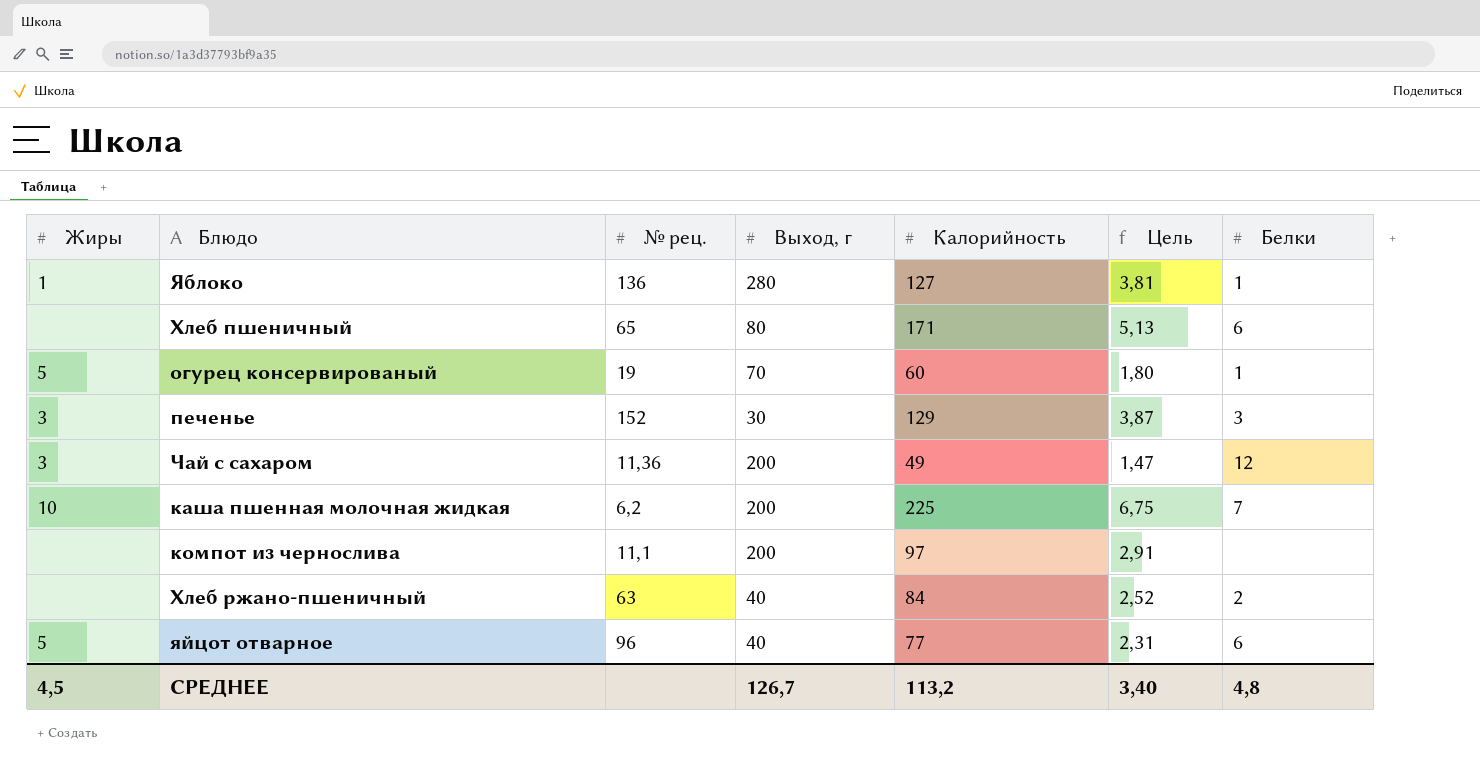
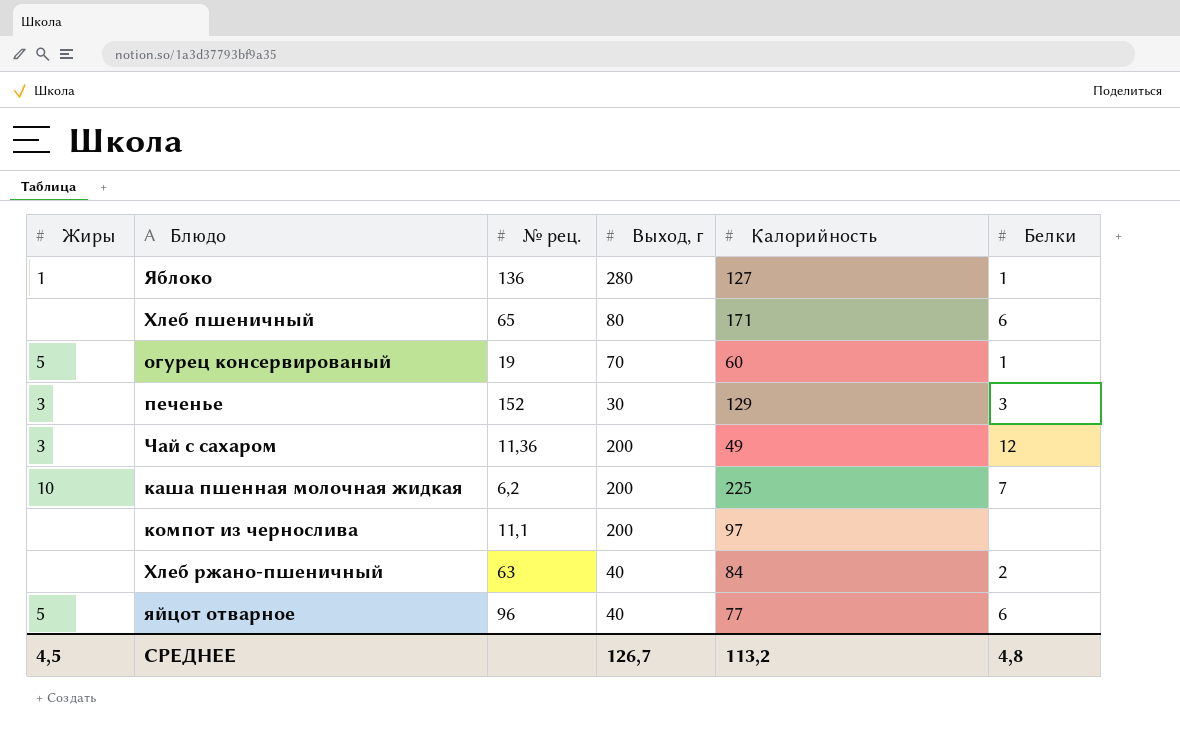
column Цель | formula: [Калорийность] * 0,03 -> none

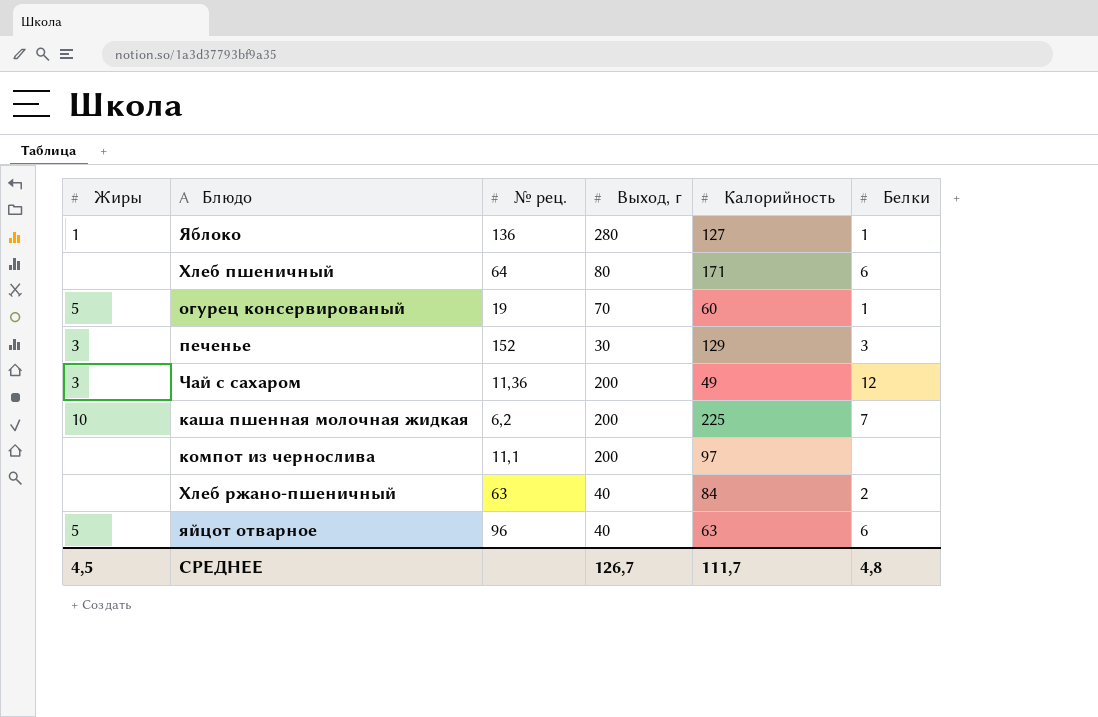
Хлеб пшеничный | № рец.: 65 -> 64
яйцот отварное | Калорийность: 77 -> 63
СРЕДНЕЕ | Калорийность: 113,2 -> 111,7

